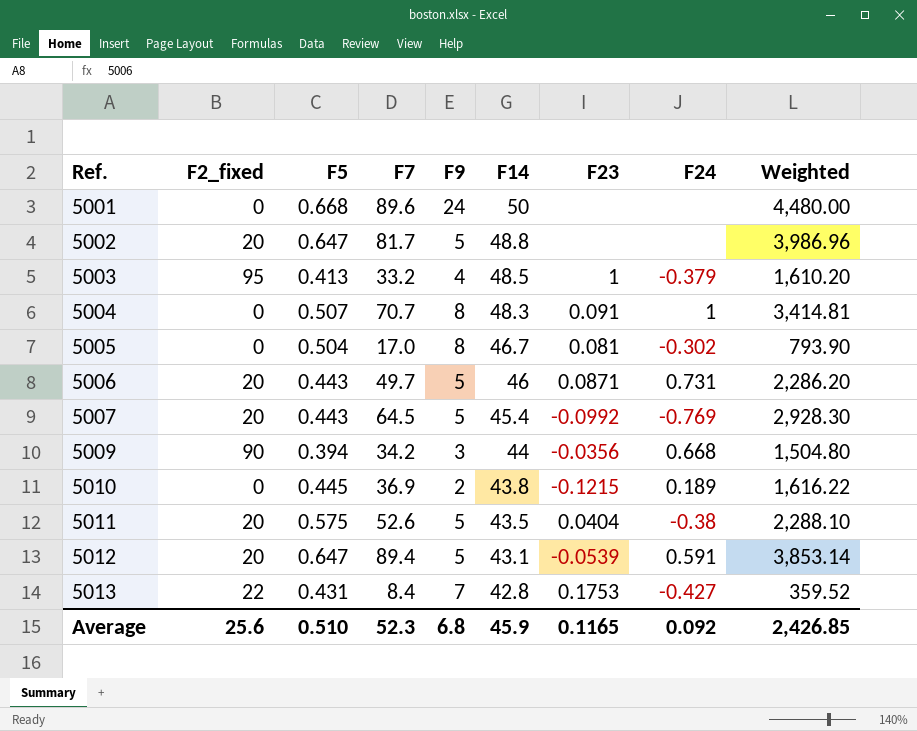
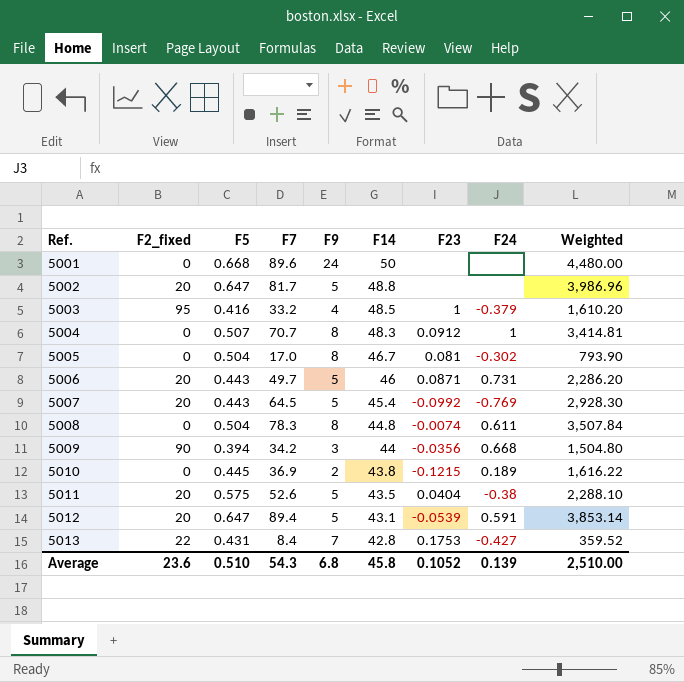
5003 | F5: 0.413 -> 0.416
5004 | F23: 0.091 -> 0.0912
row 5008: none -> 0 | 0.504 | 78.3 | 8 | 44.8 | -0.0074 | 0.611 | 3,507.84
Average | F2_fixed: 25.6 -> 23.6
Average | F7: 52.3 -> 54.3
Average | F14: 45.9 -> 45.8
Average | F23: 0.1165 -> 0.1052
Average | F24: 0.092 -> 0.139
Average | Weighted: 2,426.85 -> 2,510.00

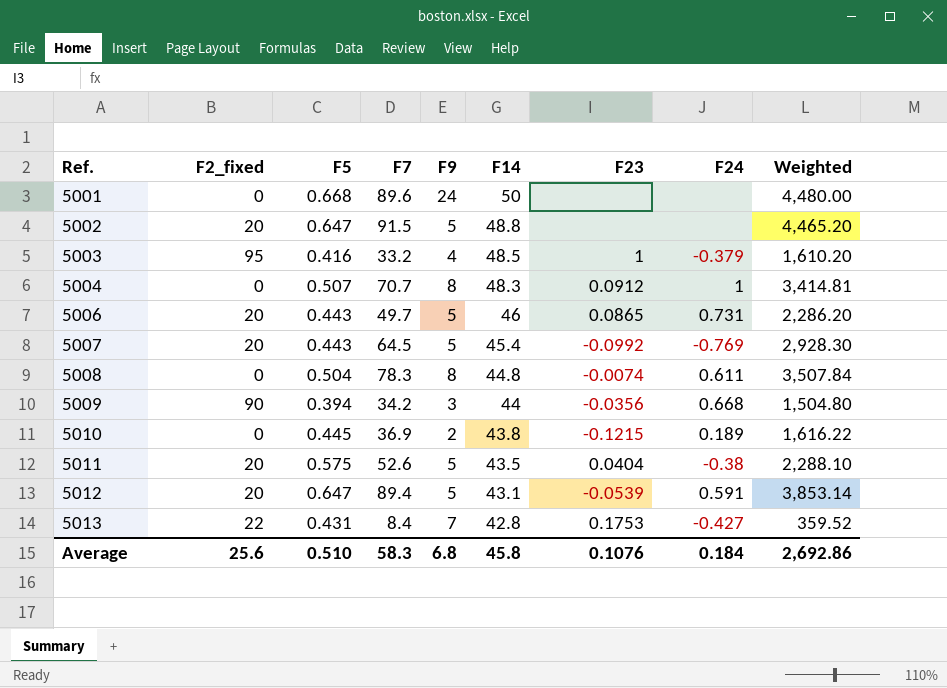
row 5005: 0 | 0.504 | 17.0 | 8 | 46.7 | 0.081 | -0.302 | 793.90 -> none
5002 | F7: 81.7 -> 91.5
5002 | Weighted: 3,986.96 -> 4,465.20
5006 | F23: 0.0871 -> 0.0865
Average | F2_fixed: 23.6 -> 25.6
Average | F7: 54.3 -> 58.3
Average | F23: 0.1052 -> 0.1076
Average | F24: 0.139 -> 0.184
Average | Weighted: 2,510.00 -> 2,692.86

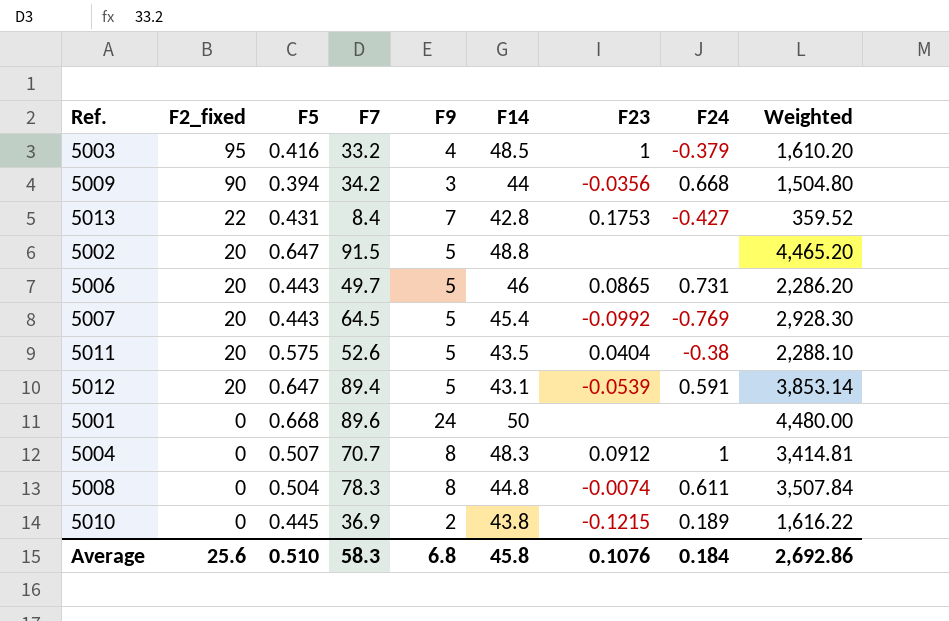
row order: Ref. ascending -> F2_fixed descending

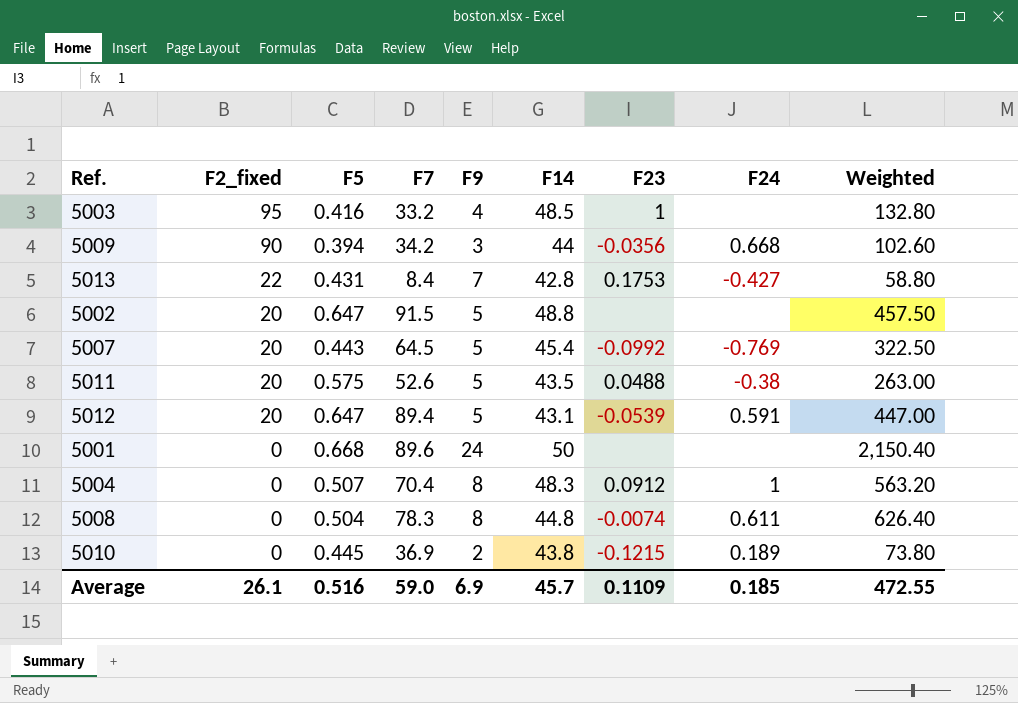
column Weighted | formula: [F7] * [F14] -> [F7] * [F9]
row 5006: 20 | 0.443 | 49.7 | 5 | 46 | 0.0865 | 0.731 | 2,286.20 -> none
5003 | F24: -0.379 -> none
5011 | F23: 0.0404 -> 0.0488
5004 | F7: 70.7 -> 70.4
Average | F2_fixed: 25.6 -> 26.1
Average | F5: 0.510 -> 0.516
Average | F7: 58.3 -> 59.0
Average | F9: 6.8 -> 6.9
Average | F14: 45.8 -> 45.7
Average | F23: 0.1076 -> 0.1109
Average | F24: 0.184 -> 0.185
Average | Weighted: 2,692.86 -> 472.55

